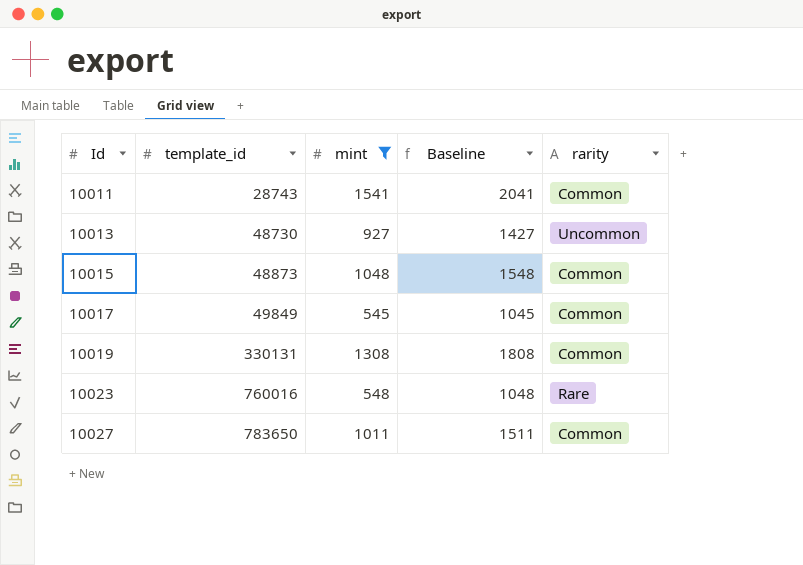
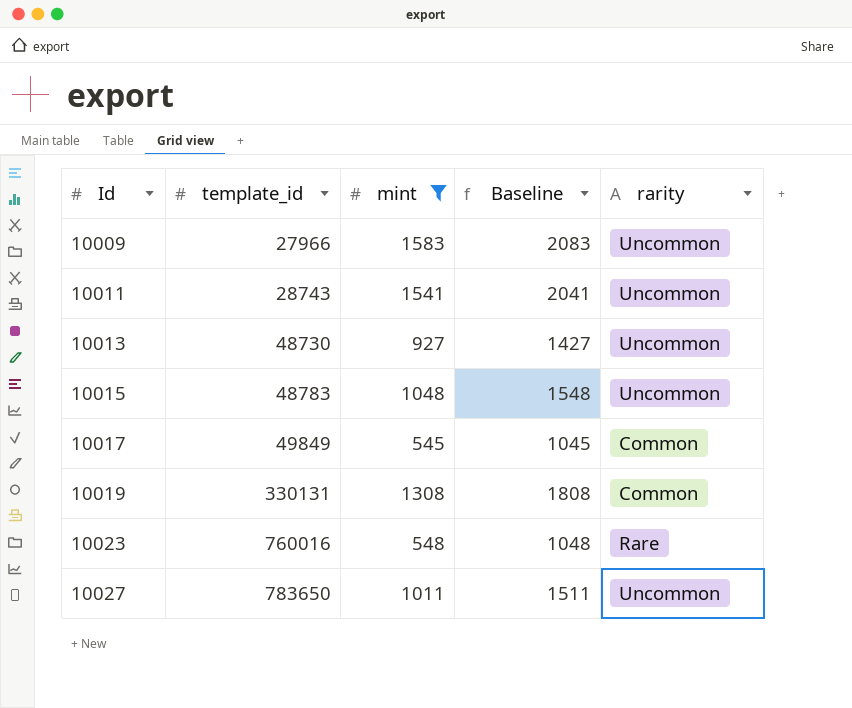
row 10009: none -> 27966 | 1583 | 2083 | Uncommon
10011 | rarity: Common -> Uncommon
10015 | template_id: 48873 -> 48783
10015 | rarity: Common -> Uncommon
10027 | rarity: Common -> Uncommon

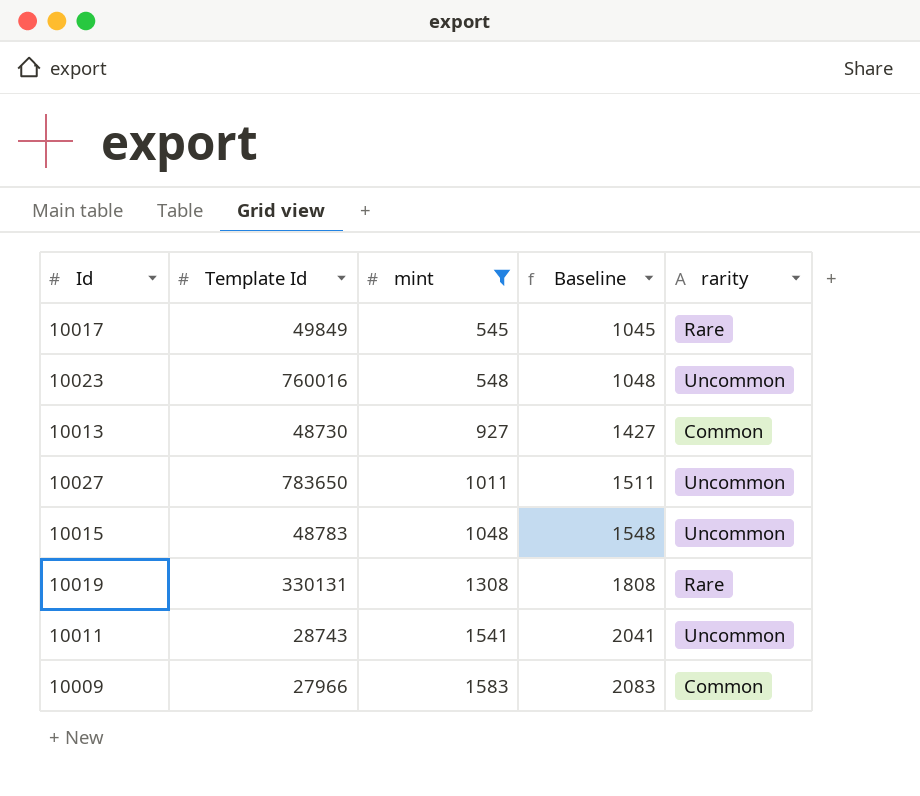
row order: Id ascending -> mint ascending
column name: template_id -> Template Id
10017 | rarity: Common -> Rare
10023 | rarity: Rare -> Uncommon
10013 | rarity: Uncommon -> Common
10019 | rarity: Common -> Rare
10009 | rarity: Uncommon -> Common

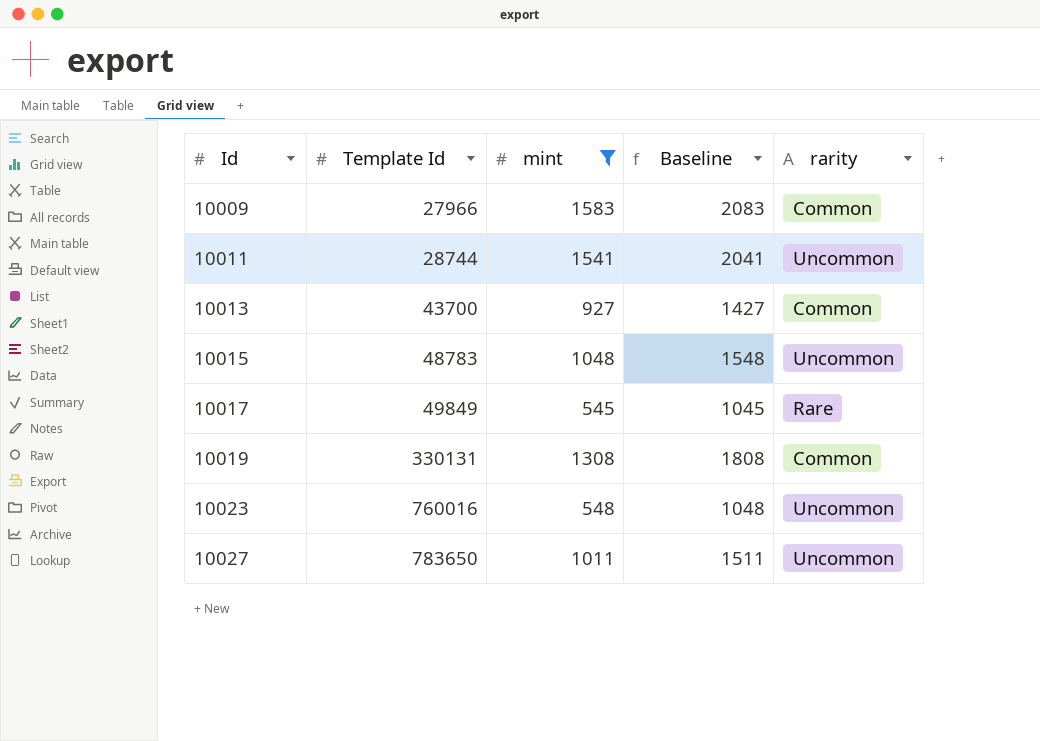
row order: mint ascending -> Id ascending
10011 | Template Id: 28743 -> 28744
10013 | Template Id: 48730 -> 43700
10019 | rarity: Rare -> Common

